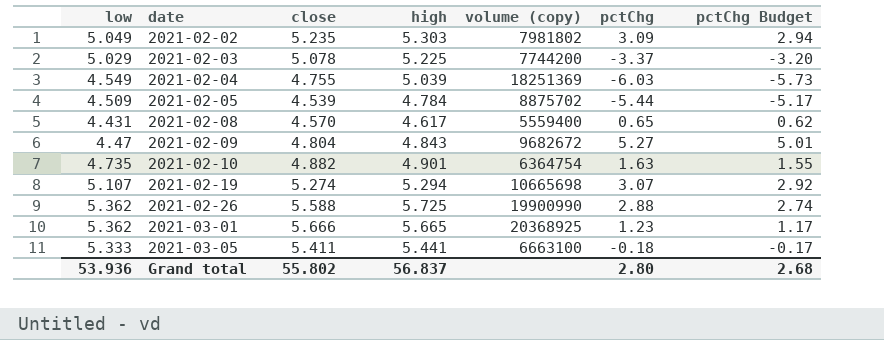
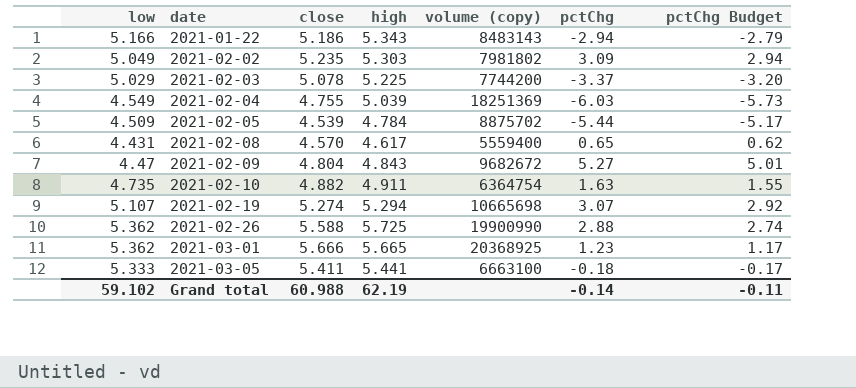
row 2021-01-22: none -> 5.166 | 5.186 | 5.343 | 8483143 | -2.94 | -2.79
2021-02-10 | high: 4.901 -> 4.911
Grand total | low: 53.936 -> 59.102
Grand total | close: 55.802 -> 60.988
Grand total | high: 56.837 -> 62.19
Grand total | pctChg: 2.80 -> -0.14
Grand total | pctChg Budget: 2.68 -> -0.11

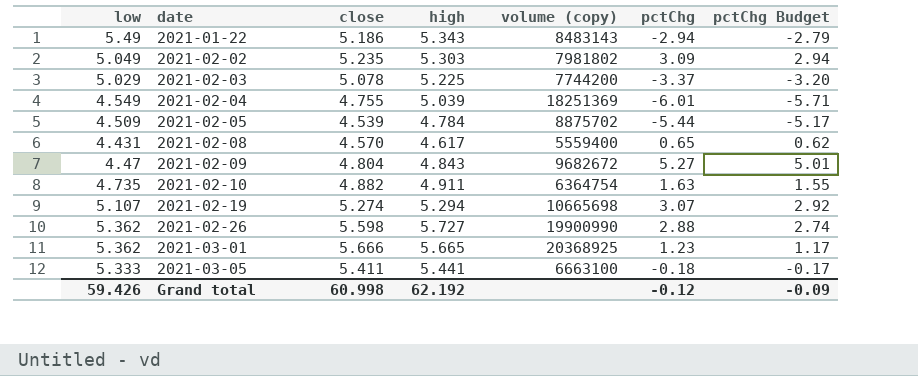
2021-01-22 | low: 5.166 -> 5.49
2021-02-04 | pctChg: -6.03 -> -6.01
2021-02-04 | pctChg Budget: -5.73 -> -5.71
2021-02-26 | close: 5.588 -> 5.598
2021-02-26 | high: 5.725 -> 5.727
Grand total | low: 59.102 -> 59.426
Grand total | close: 60.988 -> 60.998
Grand total | high: 62.19 -> 62.192
Grand total | pctChg: -0.14 -> -0.12
Grand total | pctChg Budget: -0.11 -> -0.09

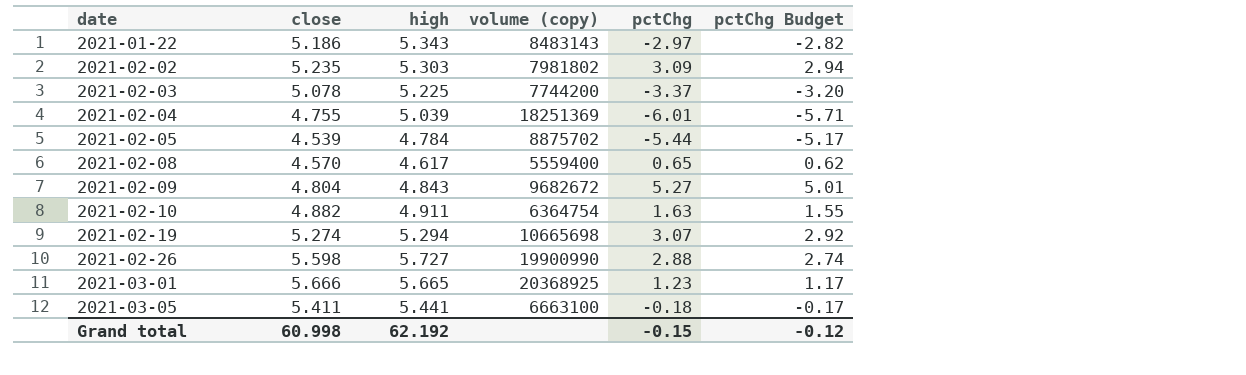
column low | position: 1 -> none
2021-01-22 | pctChg: -2.94 -> -2.97
2021-01-22 | pctChg Budget: -2.79 -> -2.82
Grand total | pctChg: -0.12 -> -0.15
Grand total | pctChg Budget: -0.09 -> -0.12

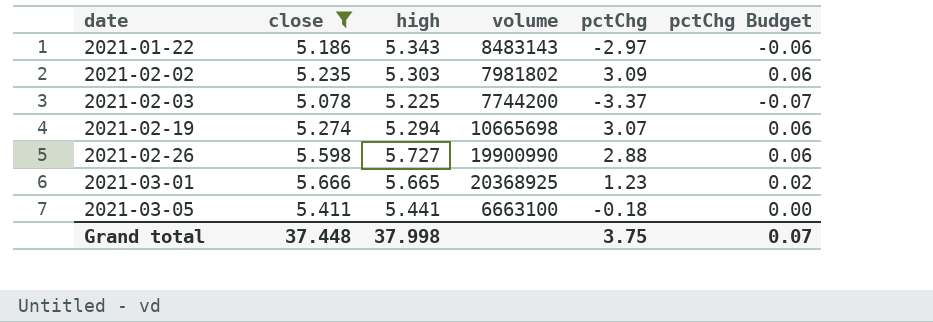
filter: none -> close >= 5.078
column name: volume (copy) -> volume
column pctChg Budget | formula: [pctChg] * 0.95 -> [pctChg] * 0.02
Grand total | close: 60.998 -> 37.448
Grand total | high: 62.192 -> 37.998
Grand total | pctChg: -0.15 -> 3.75
Grand total | pctChg Budget: -0.12 -> 0.07

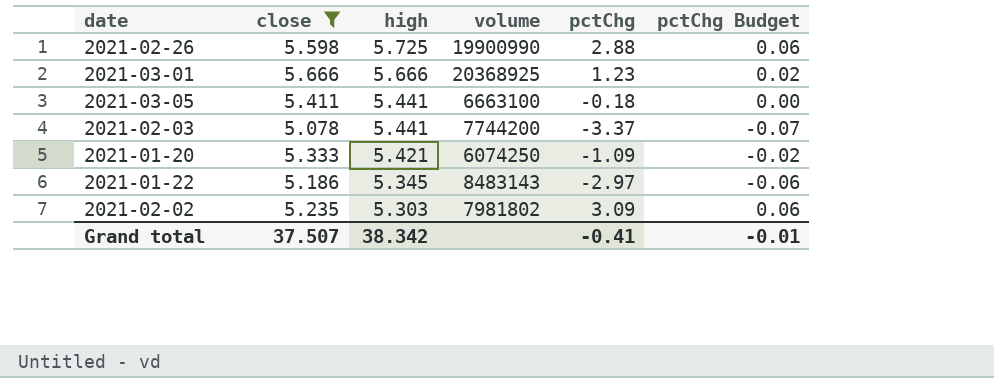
row order: date ascending -> high descending
row 2021-02-19: 5.274 | 5.294 | 10665698 | 3.07 | 0.06 -> none
2021-02-26 | high: 5.727 -> 5.725
2021-03-01 | high: 5.665 -> 5.666
2021-02-03 | high: 5.225 -> 5.441
row 2021-01-20: none -> 5.333 | 5.421 | 6074250 | -1.09 | -0.02
2021-01-22 | high: 5.343 -> 5.345
Grand total | close: 37.448 -> 37.507
Grand total | high: 37.998 -> 38.342
Grand total | pctChg: 3.75 -> -0.41
Grand total | pctChg Budget: 0.07 -> -0.01

